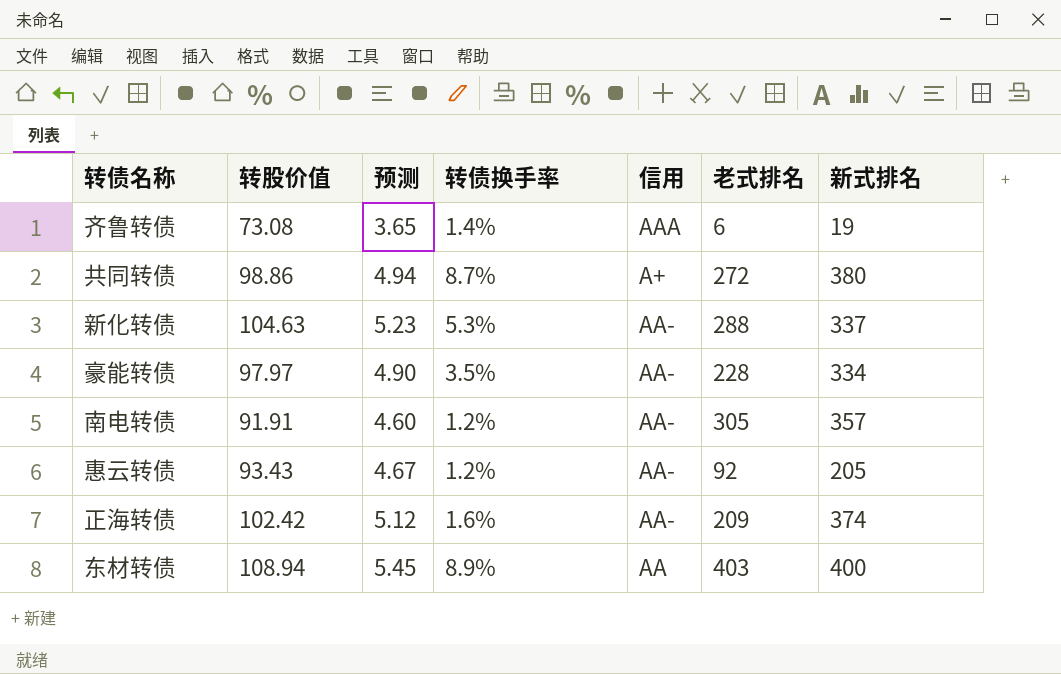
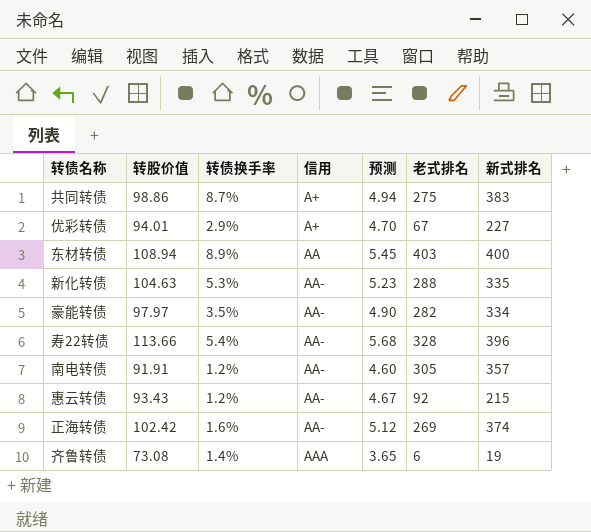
row order: none -> 信用 ascending
column 预测 | position: 3 -> 5
共同转债 | 老式排名: 272 -> 275
共同转债 | 新式排名: 380 -> 383
row 优彩转债: none -> 94.01 | 2.9% | A+ | 4.70 | 67 | 227
新化转债 | 新式排名: 337 -> 335
豪能转债 | 老式排名: 228 -> 282
row 寿22转债: none -> 113.66 | 5.4% | AA- | 5.68 | 328 | 396
惠云转债 | 新式排名: 205 -> 215
正海转债 | 老式排名: 209 -> 269

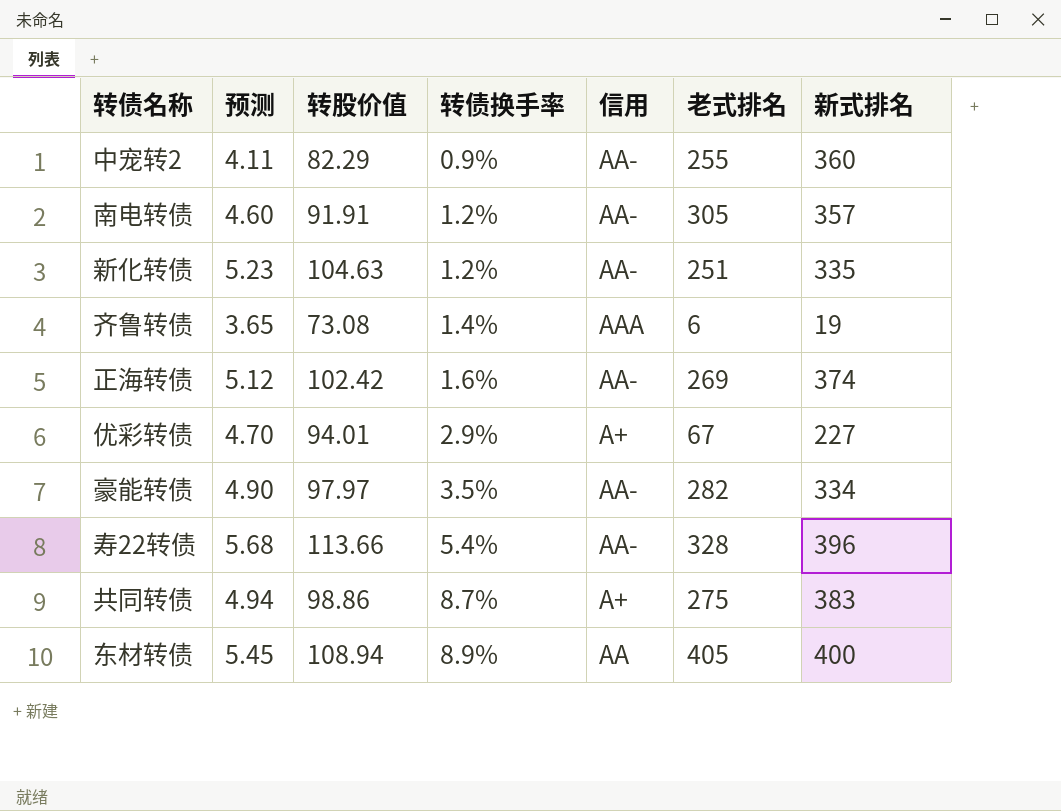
row order: 信用 ascending -> 转债换手率 ascending
column 预测 | position: 5 -> 2
row 惠云转债: 93.43 | 1.2% | AA- | 4.67 | 92 | 215 -> none
row 中宠转2: none -> 4.11 | 82.29 | 0.9% | AA- | 255 | 360
新化转债 | 转债换手率: 5.3% -> 1.2%
新化转债 | 老式排名: 288 -> 251
东材转债 | 老式排名: 403 -> 405

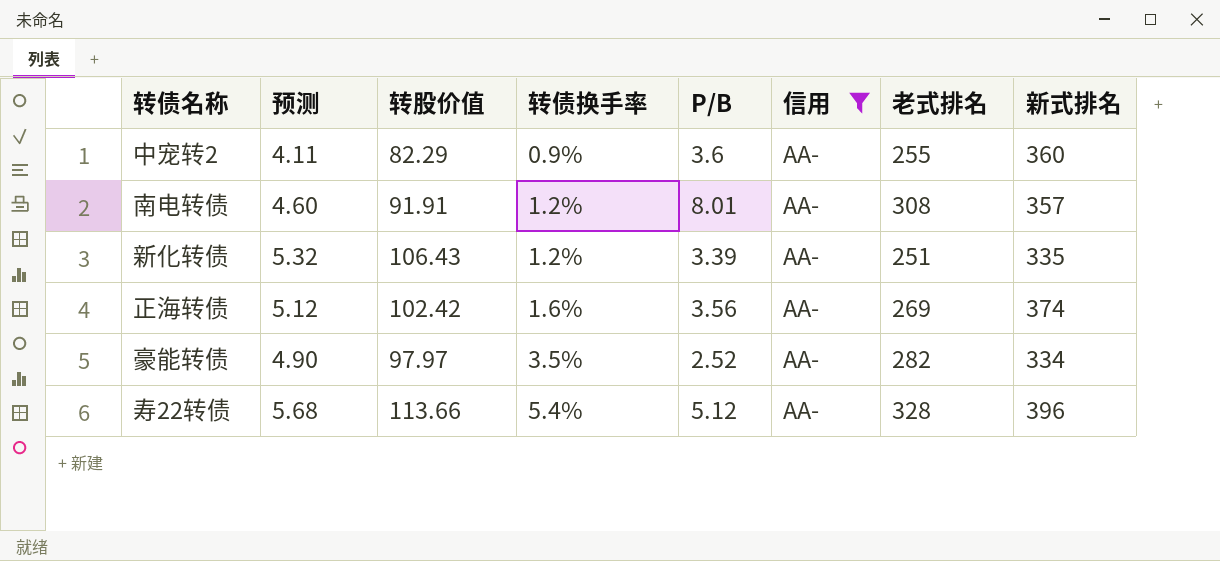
filter: none -> 信用 = AA-
column P/B | position: none -> 5
南电转债 | 老式排名: 305 -> 308
新化转债 | 预测: 5.23 -> 5.32
新化转债 | 转股价值: 104.63 -> 106.43

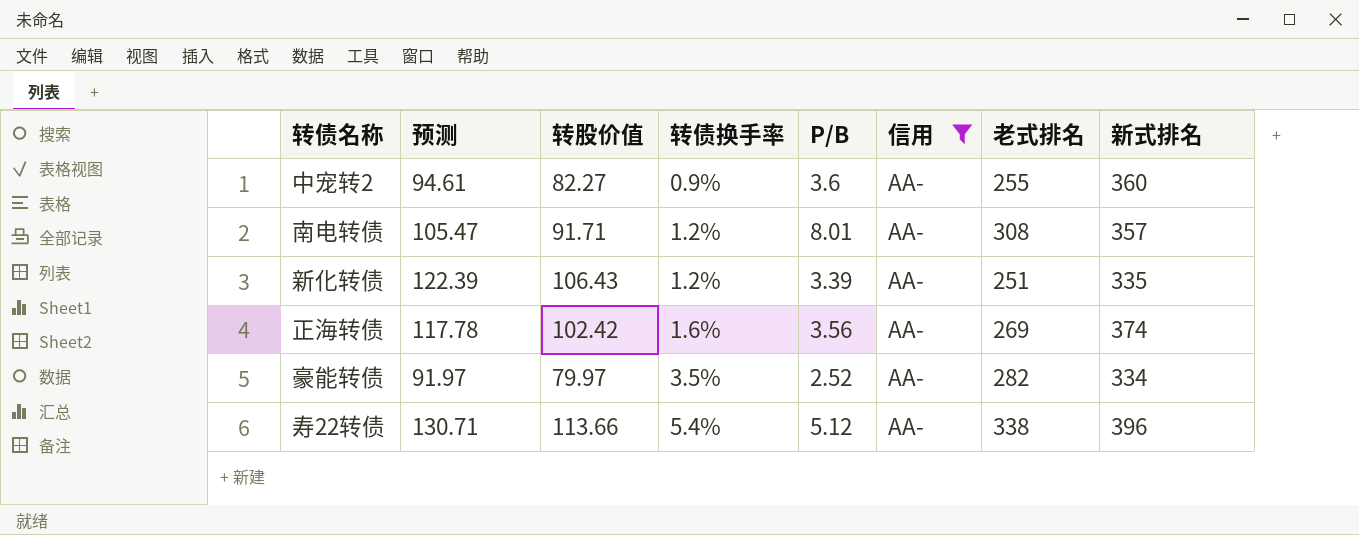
column 预测 | formula: [转股价值] * 0.05 -> [转股价值] * 1.15
中宠转2 | 转股价值: 82.29 -> 82.27
南电转债 | 转股价值: 91.91 -> 91.71
豪能转债 | 转股价值: 97.97 -> 79.97
寿22转债 | 老式排名: 328 -> 338

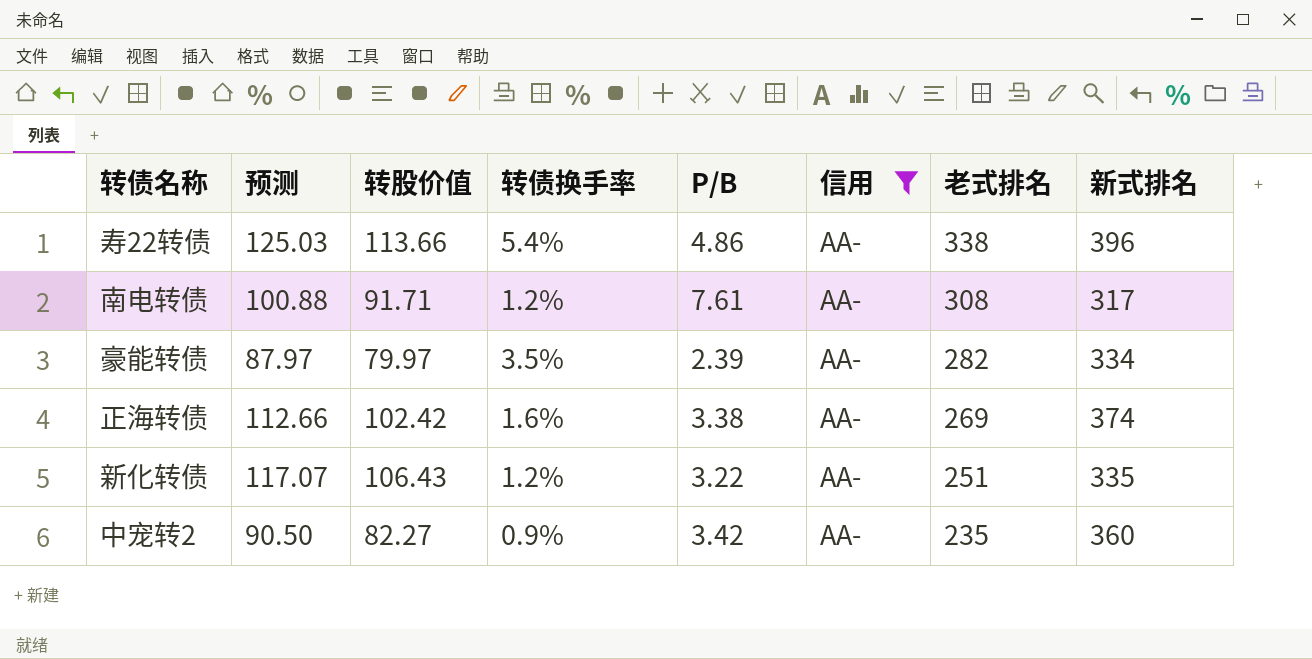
row order: 转债换手率 ascending -> 老式排名 descending
column 预测 | formula: [转股价值] * 1.15 -> [转股价值] * 1.1
寿22转债 | P/B: 5.12 -> 4.86
南电转债 | P/B: 8.01 -> 7.61
南电转债 | 新式排名: 357 -> 317
豪能转债 | P/B: 2.52 -> 2.39
正海转债 | P/B: 3.56 -> 3.38
新化转债 | P/B: 3.39 -> 3.22
中宠转2 | P/B: 3.6 -> 3.42
中宠转2 | 老式排名: 255 -> 235

